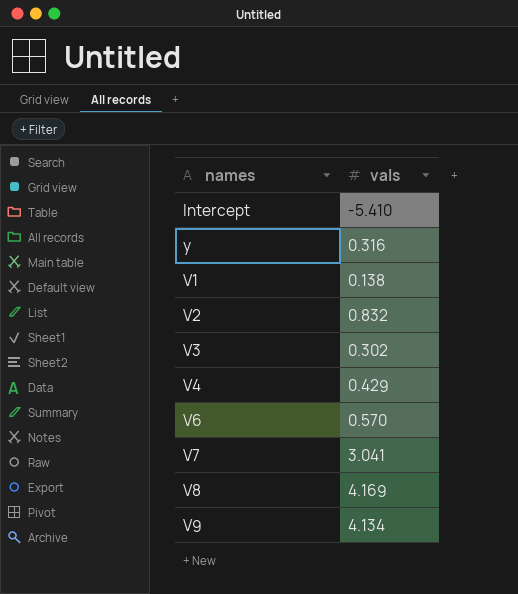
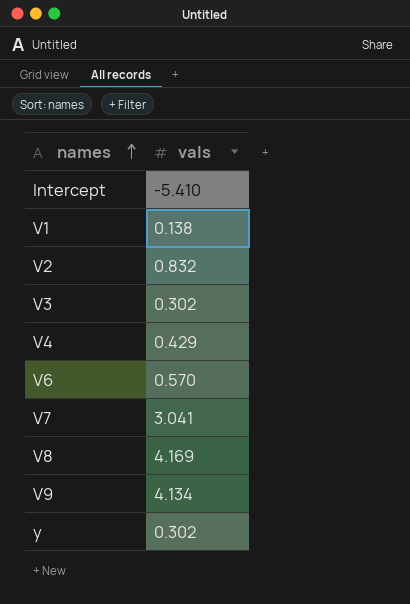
row order: none -> names ascending
y | vals: 0.316 -> 0.302

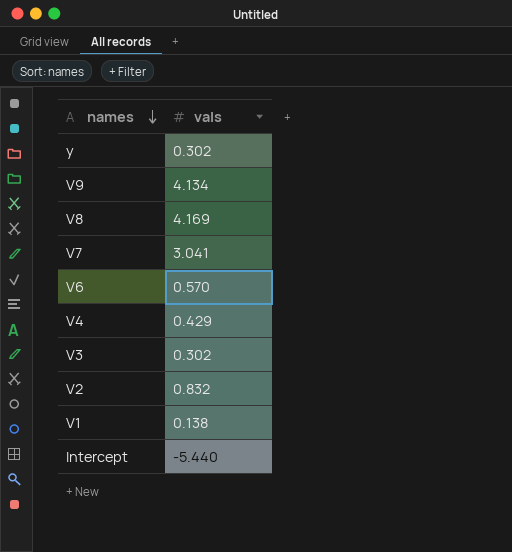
row order: names ascending -> names descending
Intercept | vals: -5.410 -> -5.440

